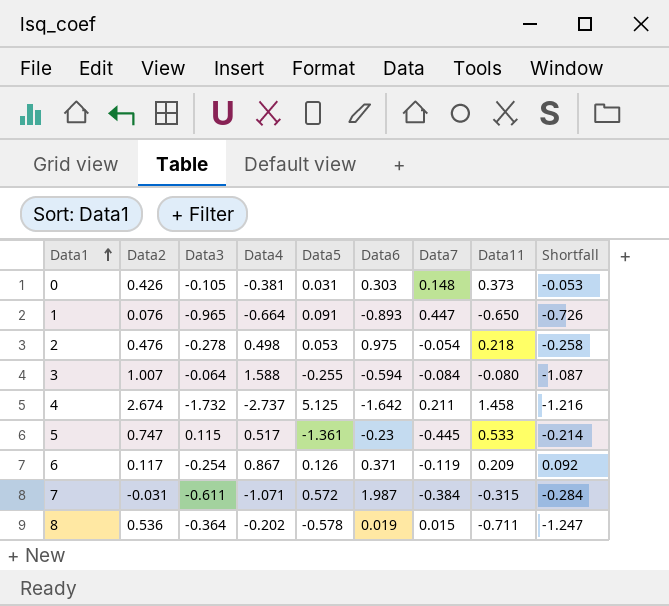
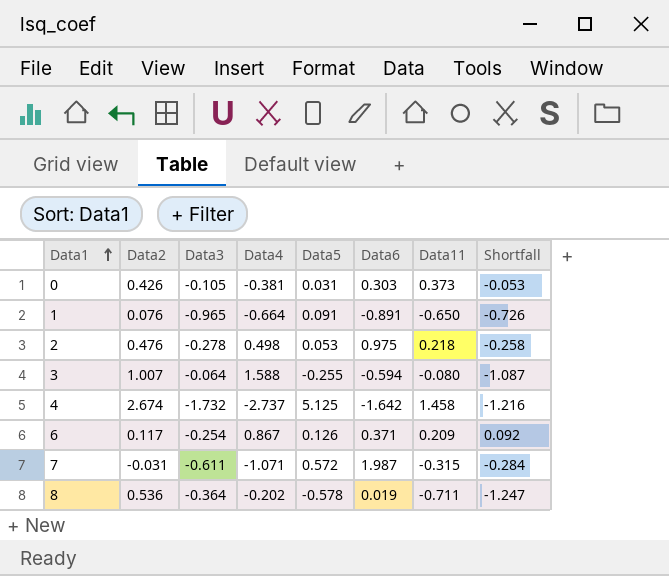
column Data7 | position: 7 -> none
row 5: 0.747 | 0.115 | 0.517 | -1.361 | -0.23 | -0.445 | 0.533 | -0.214 -> none
1 | Data6: -0.893 -> -0.891

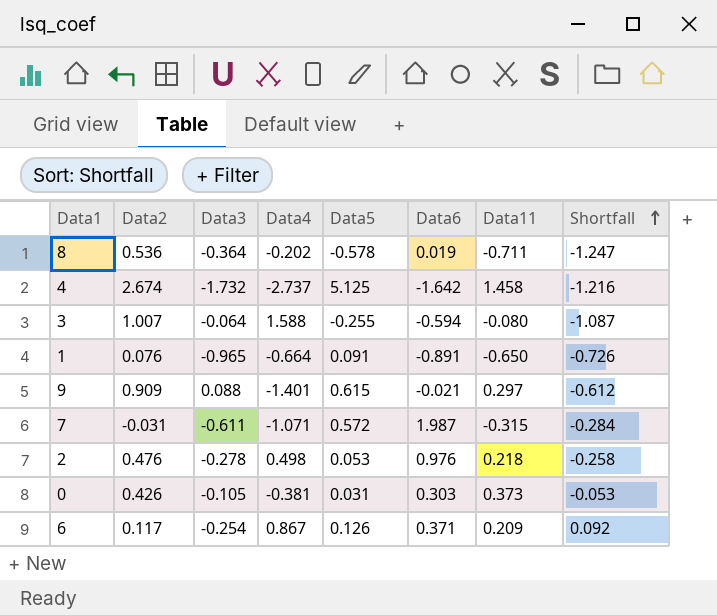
row order: Data1 ascending -> Shortfall ascending
row 9: none -> 0.909 | 0.088 | -1.401 | 0.615 | -0.021 | 0.297 | -0.612
2 | Data6: 0.975 -> 0.976

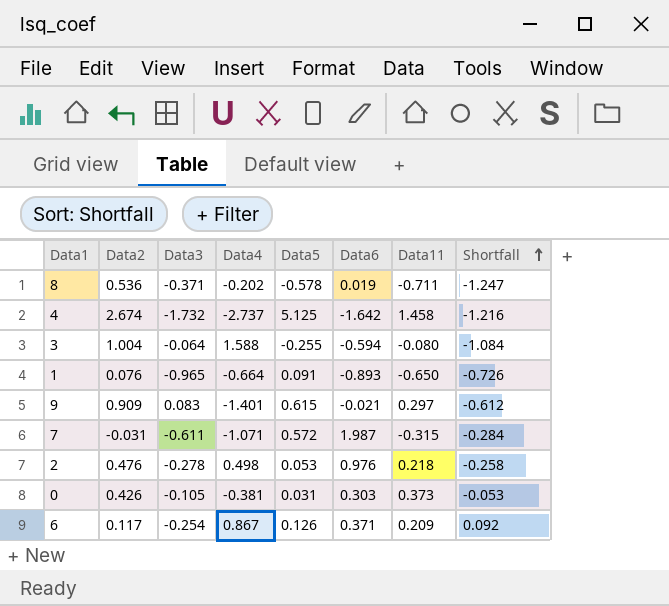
8 | Data3: -0.364 -> -0.371
3 | Data2: 1.007 -> 1.004
3 | Shortfall: -1.087 -> -1.084
1 | Data6: -0.891 -> -0.893
9 | Data3: 0.088 -> 0.083

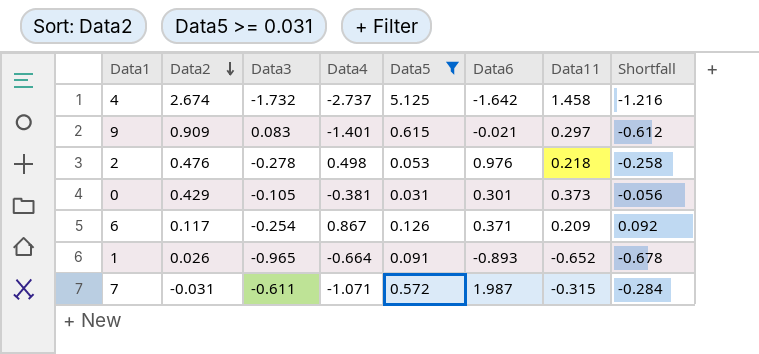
filter: none -> Data5 >= 0.031
row order: Shortfall ascending -> Data2 descending
0 | Data2: 0.426 -> 0.429
0 | Data6: 0.303 -> 0.301
0 | Shortfall: -0.053 -> -0.056
1 | Data2: 0.076 -> 0.026
1 | Data11: -0.650 -> -0.652
1 | Shortfall: -0.726 -> -0.678

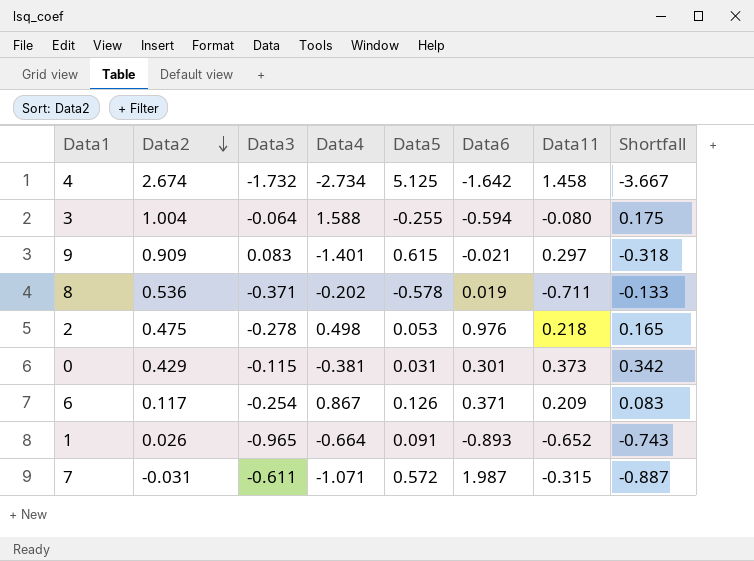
filter: Data5 >= 0.031 -> none
column Shortfall | formula: [Data11] - [Data2] -> [Data11] - [Data5]
4 | Data4: -2.737 -> -2.734
2 | Data2: 0.476 -> 0.475
0 | Data3: -0.105 -> -0.115

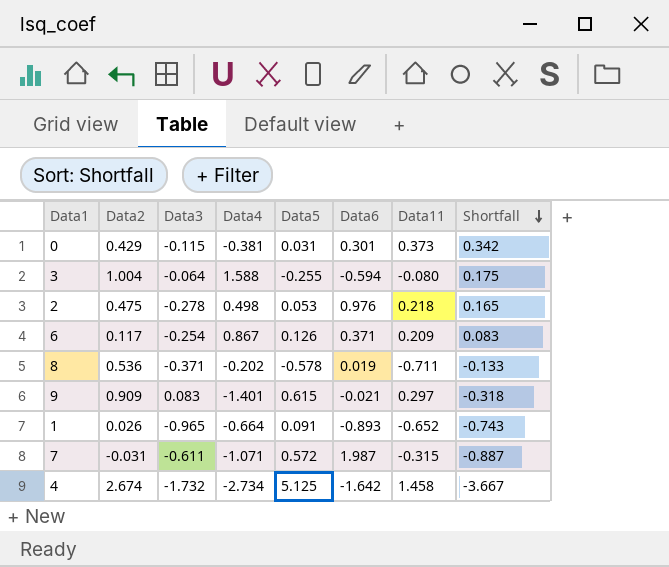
row order: Data2 descending -> Shortfall descending

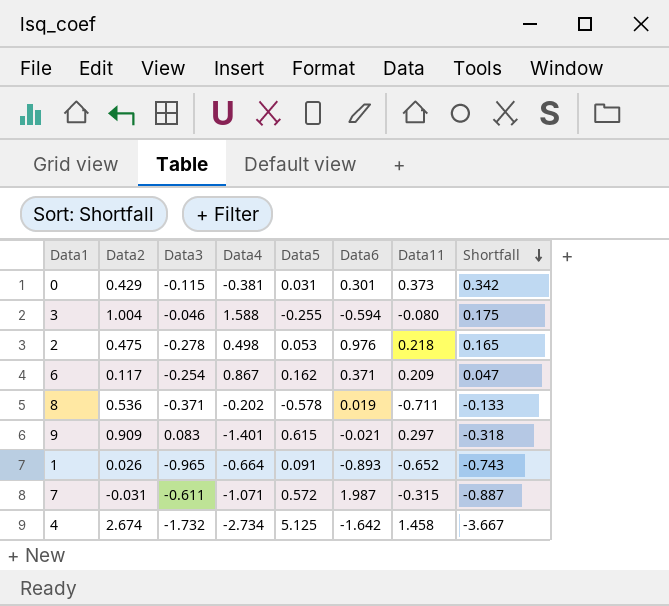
3 | Data3: -0.064 -> -0.046
6 | Data5: 0.126 -> 0.162
6 | Shortfall: 0.083 -> 0.047

